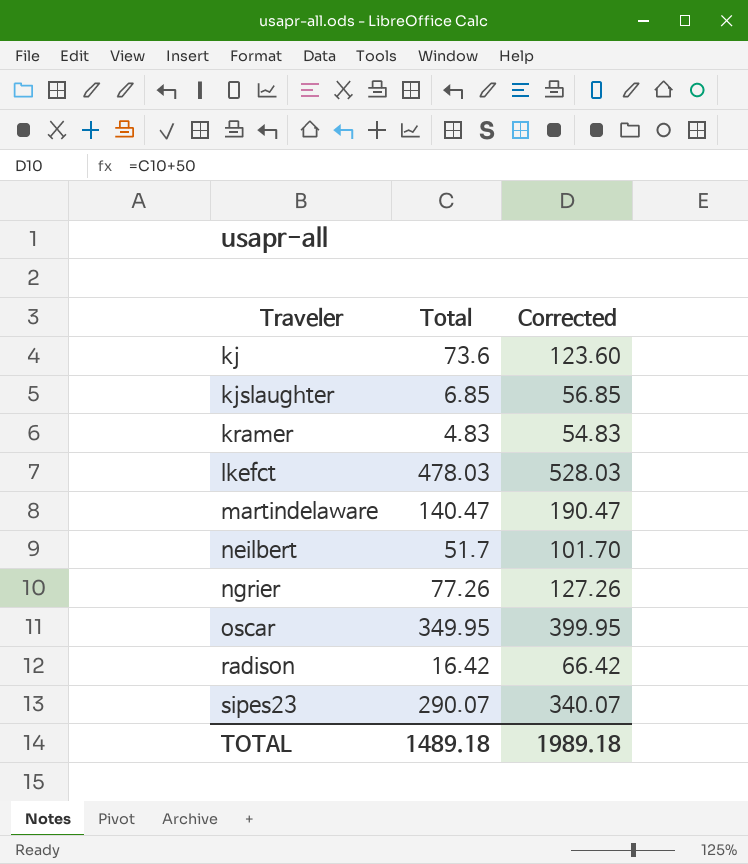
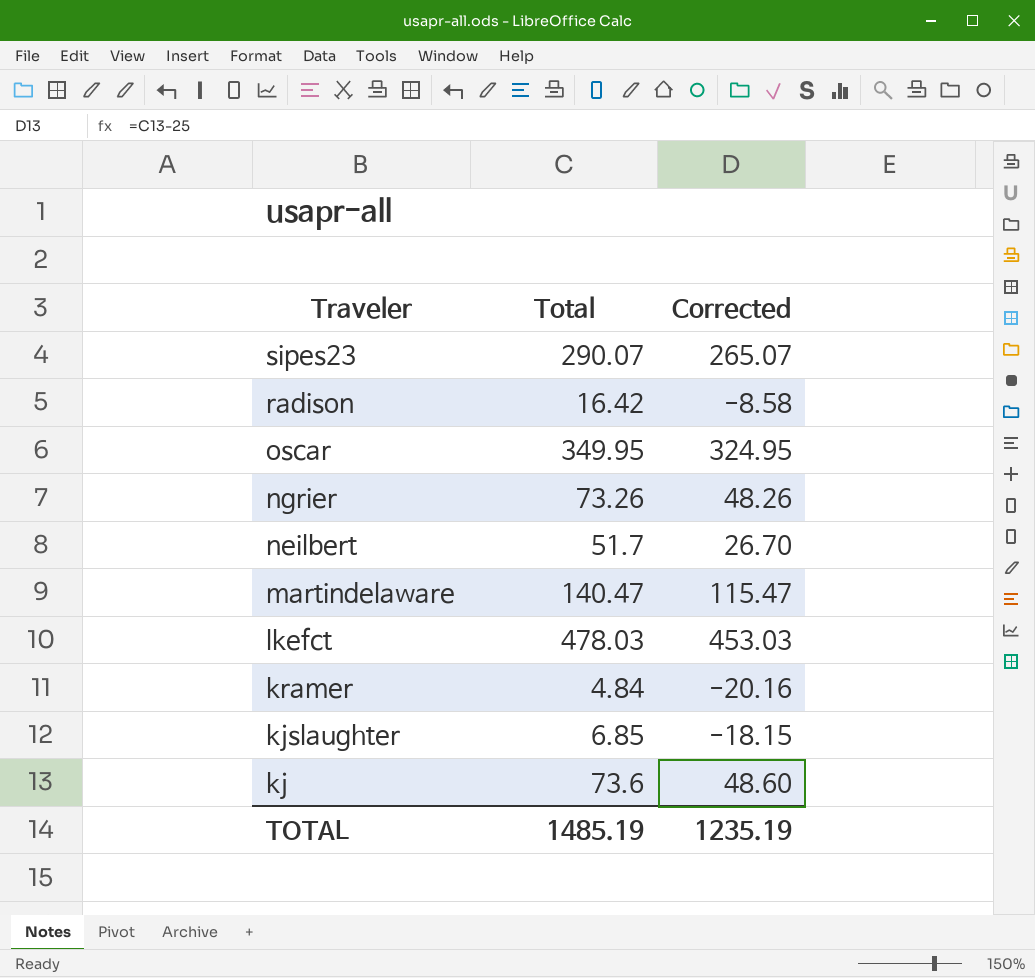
row order: Traveler ascending -> Traveler descending
column Corrected | formula: [Total] + 50 -> [Total] - 25
ngrier | Total: 77.26 -> 73.26
kramer | Total: 4.83 -> 4.84
TOTAL | Total: 1489.18 -> 1485.19
TOTAL | Corrected: 1989.18 -> 1235.19

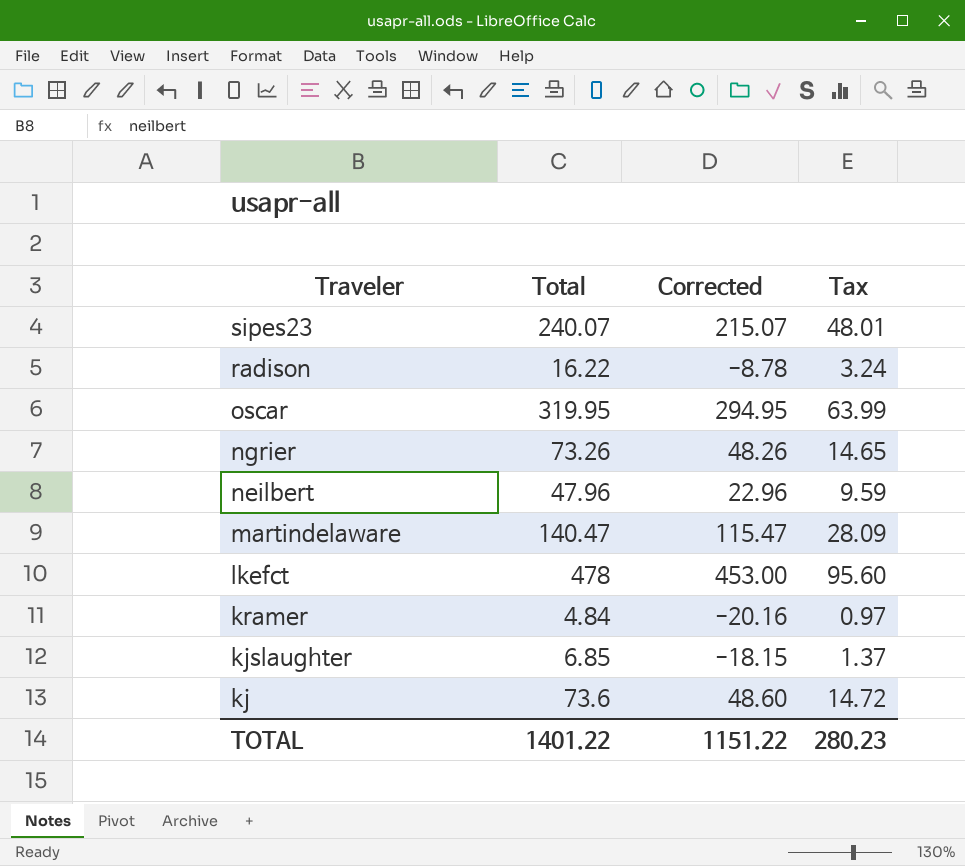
column Tax | formula: none -> [Total] * 0.2
sipes23 | Total: 290.07 -> 240.07
sipes23 | Corrected: 265.07 -> 215.07
radison | Total: 16.42 -> 16.22
radison | Corrected: -8.58 -> -8.78
oscar | Total: 349.95 -> 319.95
oscar | Corrected: 324.95 -> 294.95
neilbert | Total: 51.7 -> 47.96
neilbert | Corrected: 26.70 -> 22.96
lkefct | Total: 478.03 -> 478
lkefct | Corrected: 453.03 -> 453.00
TOTAL | Total: 1485.19 -> 1401.22
TOTAL | Corrected: 1235.19 -> 1151.22

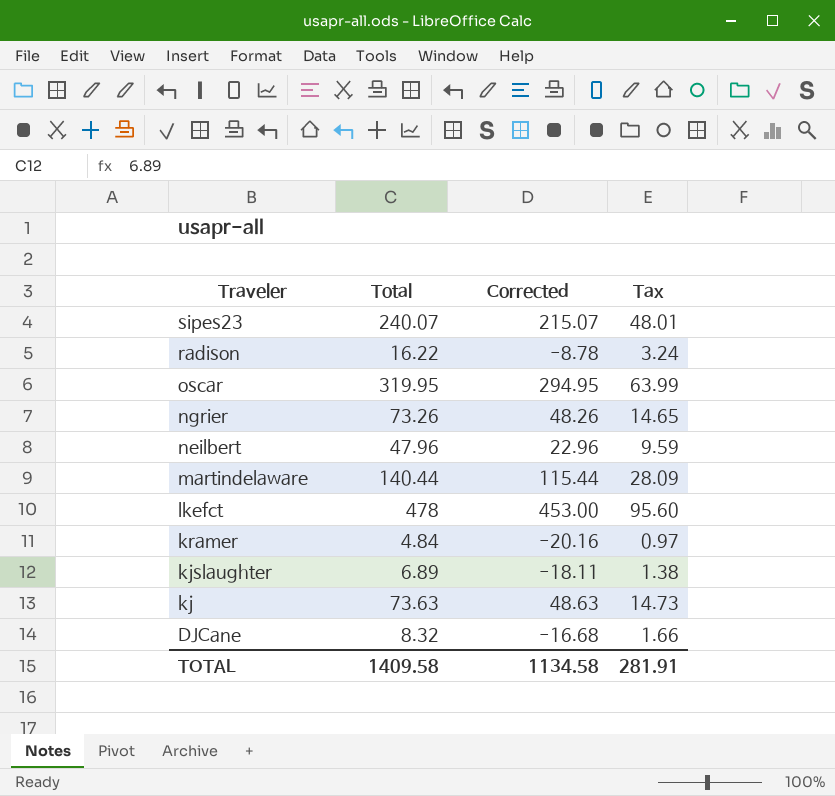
martindelaware | Total: 140.47 -> 140.44
martindelaware | Corrected: 115.47 -> 115.44
kjslaughter | Total: 6.85 -> 6.89
kjslaughter | Corrected: -18.15 -> -18.11
kjslaughter | Tax: 1.37 -> 1.38
kj | Total: 73.6 -> 73.63
kj | Corrected: 48.60 -> 48.63
kj | Tax: 14.72 -> 14.73
row DJCane: none -> 8.32 | -16.68 | 1.66
TOTAL | Total: 1401.22 -> 1409.58
TOTAL | Corrected: 1151.22 -> 1134.58
TOTAL | Tax: 280.23 -> 281.91

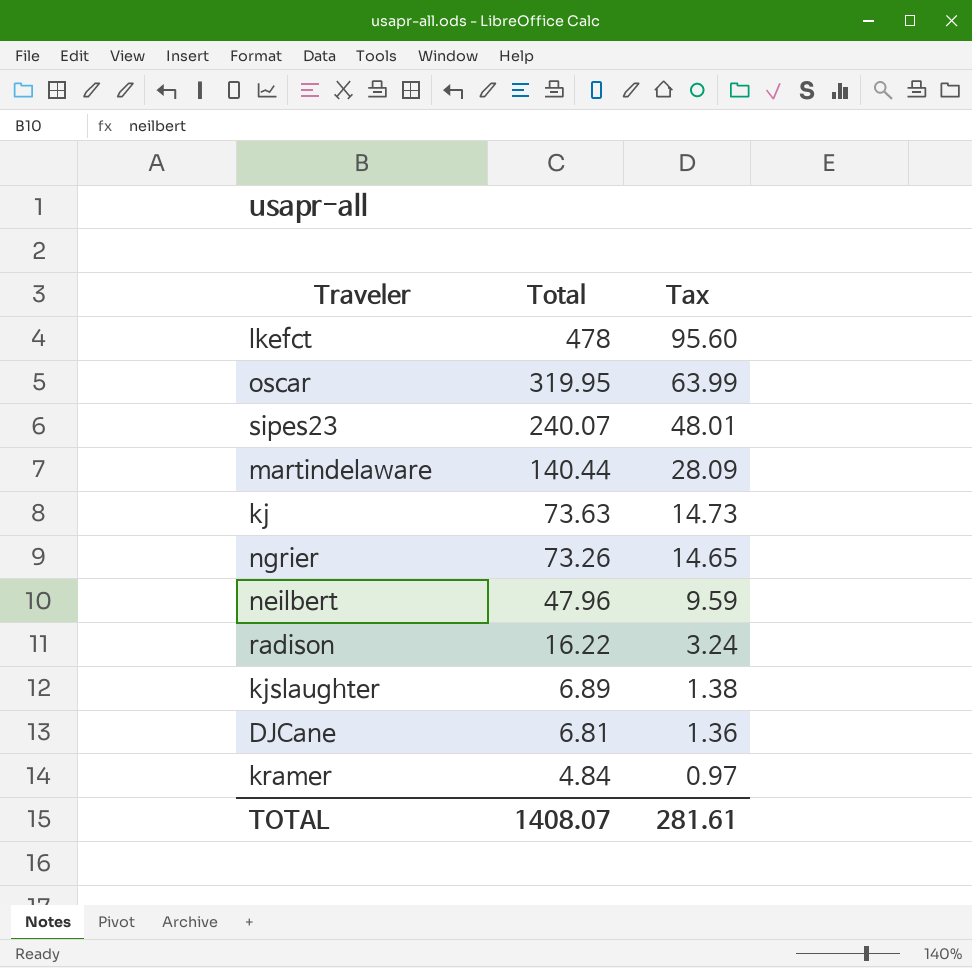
row order: Traveler descending -> Total descending
column Corrected | formula: [Total] - 25 -> none
DJCane | Total: 8.32 -> 6.81
DJCane | Tax: 1.66 -> 1.36
TOTAL | Total: 1409.58 -> 1408.07
TOTAL | Tax: 281.91 -> 281.61

